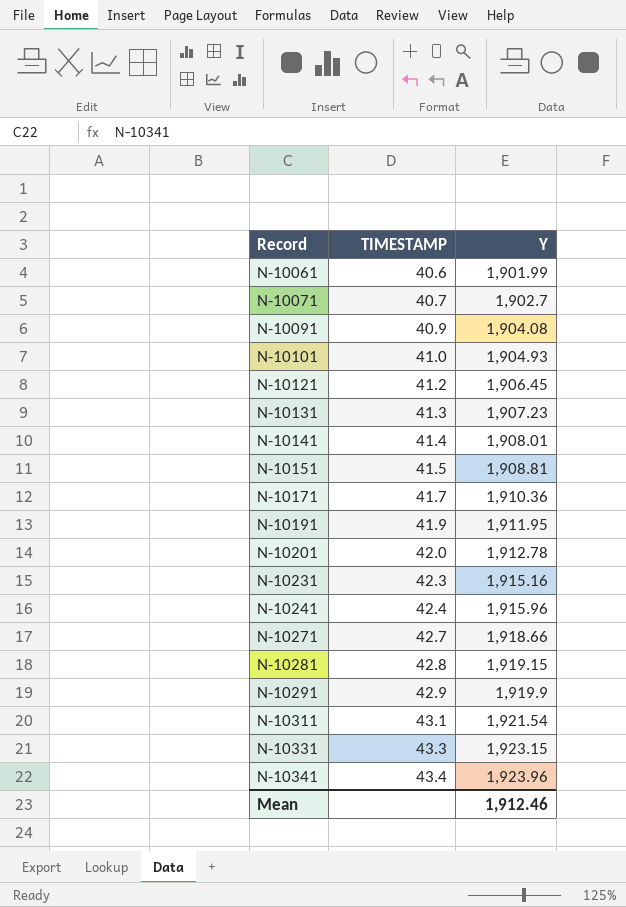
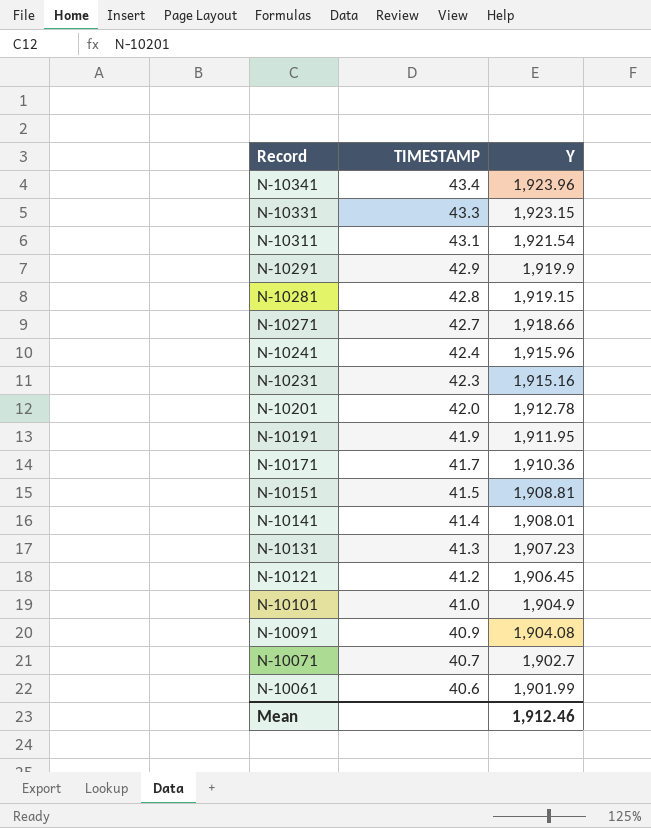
row order: Record ascending -> Record descending
N-10101 | Y: 1,904.93 -> 1,904.9

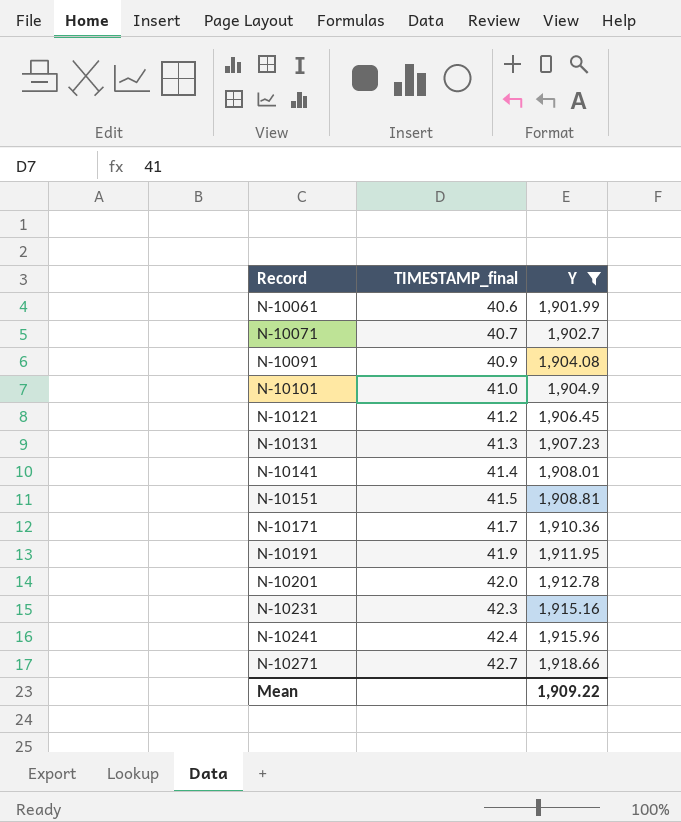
filter: none -> Y <= 1,918.66
row order: Record descending -> Record ascending
column name: TIMESTAMP -> TIMESTAMP_final
Mean | Y: 1,912.46 -> 1,909.22

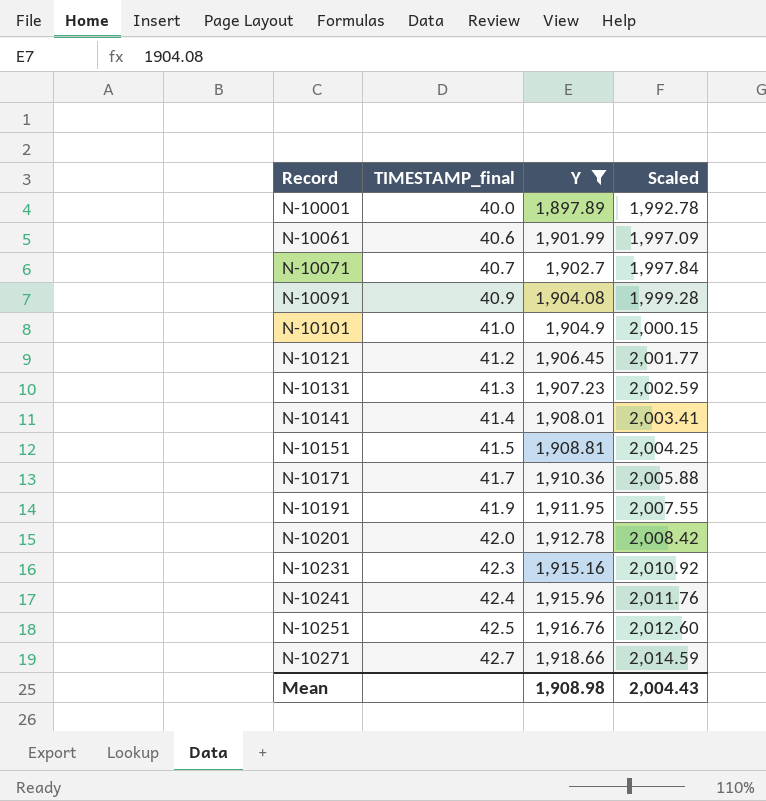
column Scaled | formula: none -> [Y] * 1.05
row N-10001: none -> 40.0 | 1,897.89 | 1,992.78
row N-10251: none -> 42.5 | 1,916.76 | 2,012.60
Mean | Y: 1,909.22 -> 1,908.98

